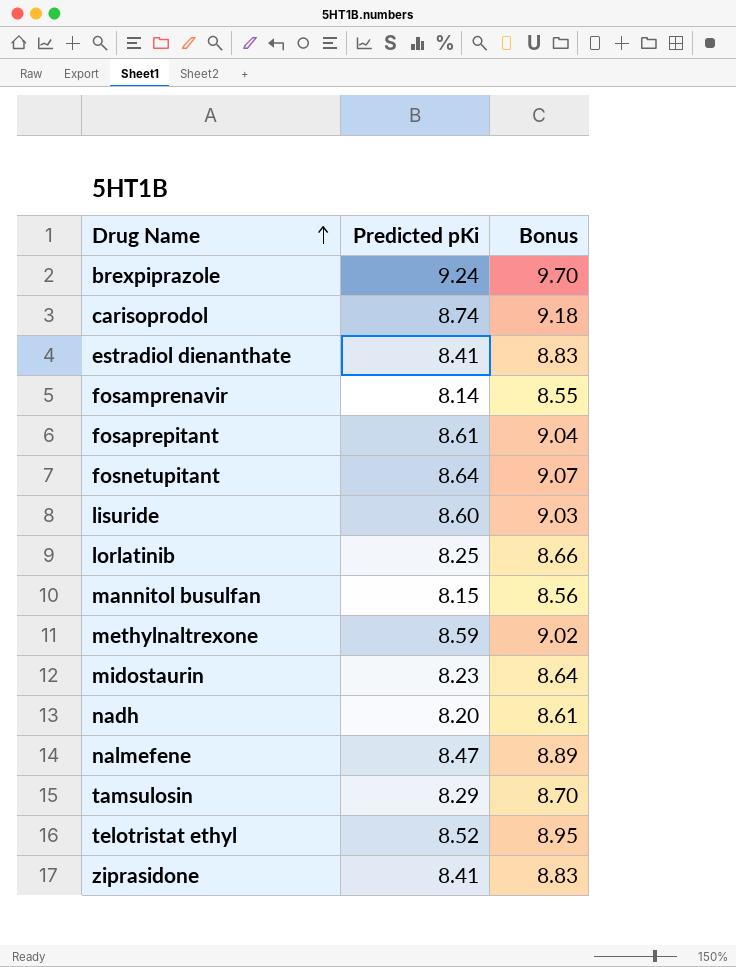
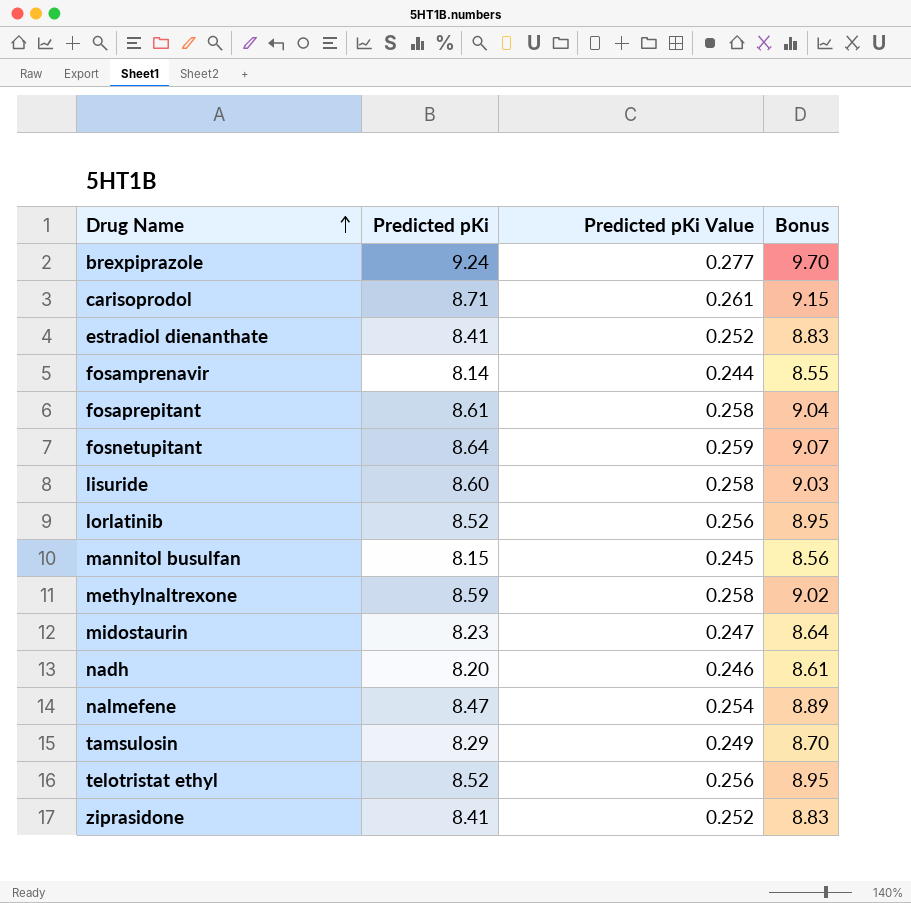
column Predicted pKi Value | formula: none -> [Predicted pKi] * 0.03
carisoprodol | Predicted pKi: 8.74 -> 8.71
carisoprodol | Bonus: 9.18 -> 9.15
lorlatinib | Predicted pKi: 8.25 -> 8.52
lorlatinib | Bonus: 8.66 -> 8.95

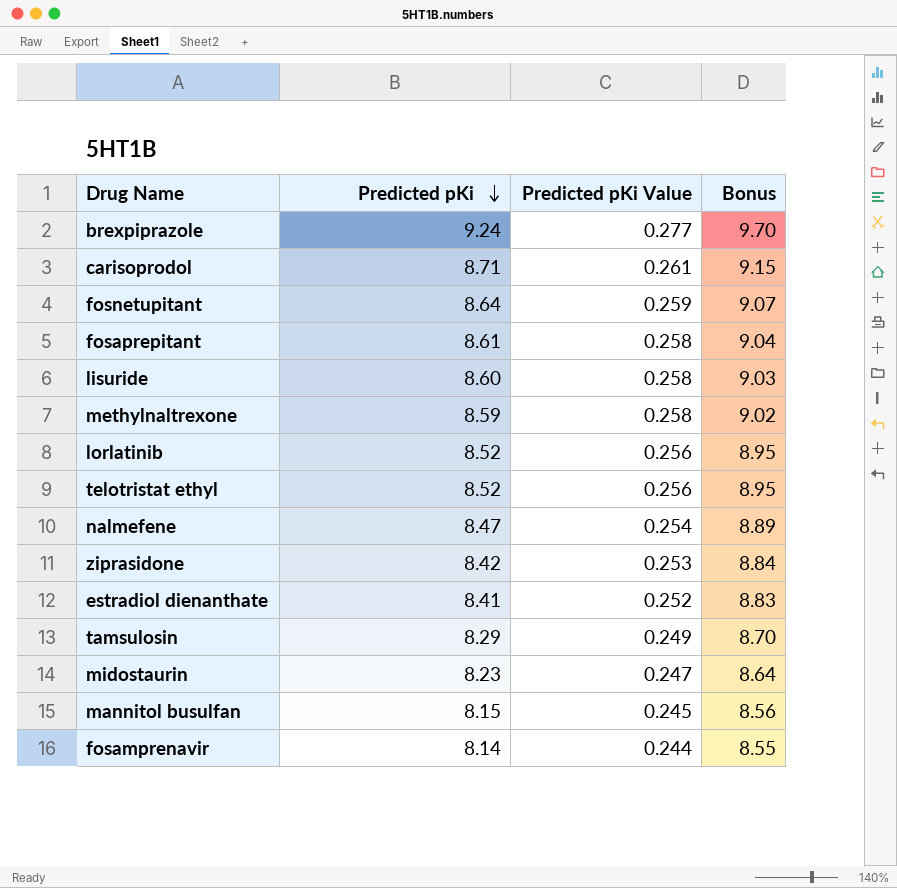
row order: Drug Name ascending -> Predicted pKi descending
row nadh: 8.20 | 0.246 | 8.61 -> none
ziprasidone | Predicted pKi: 8.41 -> 8.42
ziprasidone | Predicted pKi Value: 0.252 -> 0.253
ziprasidone | Bonus: 8.83 -> 8.84

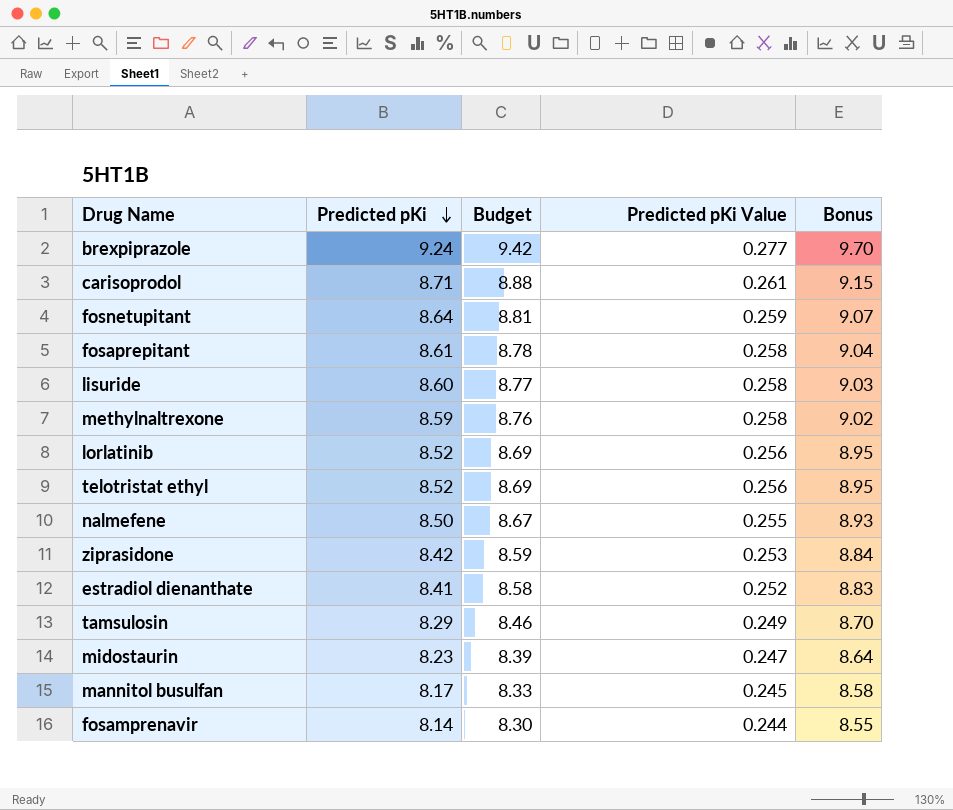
column Budget | formula: none -> [Predicted pKi] * 1.02
nalmefene | Predicted pKi: 8.47 -> 8.50
nalmefene | Predicted pKi Value: 0.254 -> 0.255
nalmefene | Bonus: 8.89 -> 8.93
mannitol busulfan | Predicted pKi: 8.15 -> 8.17
mannitol busulfan | Bonus: 8.56 -> 8.58

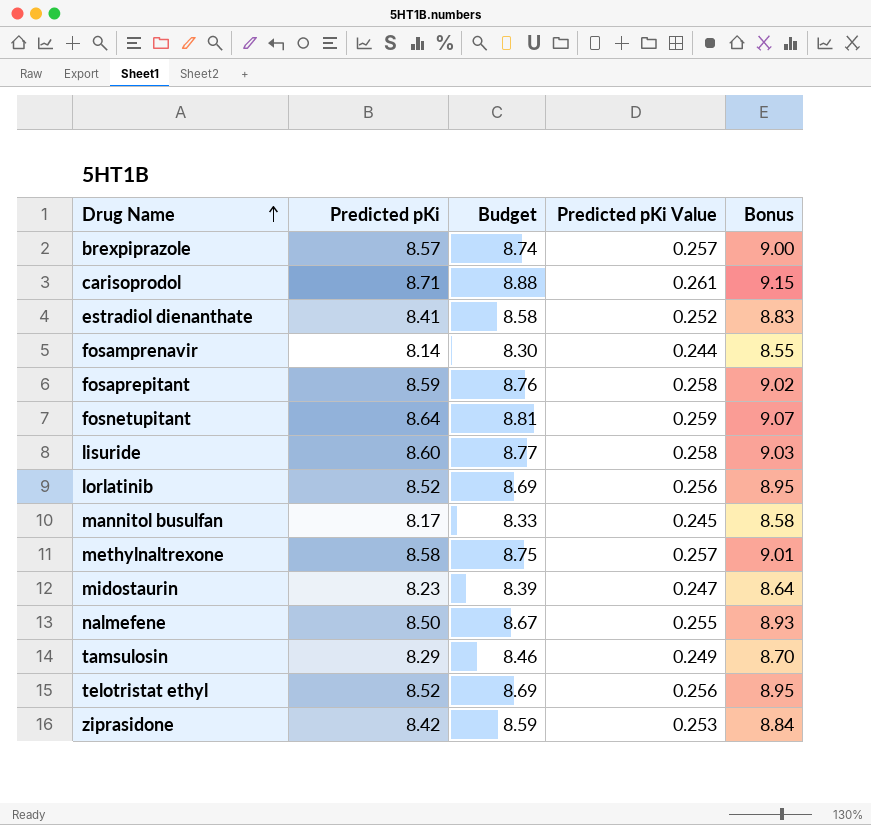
row order: Predicted pKi descending -> Drug Name ascending
brexpiprazole | Predicted pKi: 9.24 -> 8.57
brexpiprazole | Budget: 9.42 -> 8.74
brexpiprazole | Predicted pKi Value: 0.277 -> 0.257
brexpiprazole | Bonus: 9.70 -> 9.00
fosaprepitant | Predicted pKi: 8.61 -> 8.59
fosaprepitant | Budget: 8.78 -> 8.76
fosaprepitant | Bonus: 9.04 -> 9.02
methylnaltrexone | Predicted pKi: 8.59 -> 8.58
methylnaltrexone | Budget: 8.76 -> 8.75
methylnaltrexone | Predicted pKi Value: 0.258 -> 0.257
methylnaltrexone | Bonus: 9.02 -> 9.01

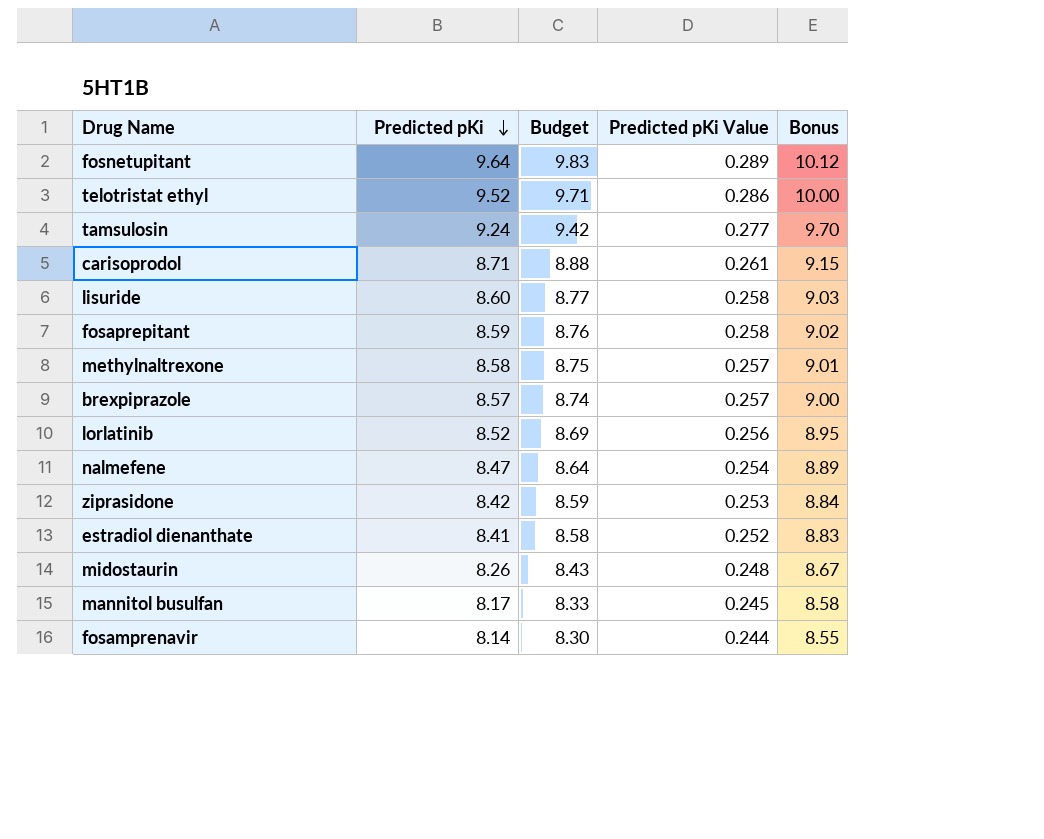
row order: Drug Name ascending -> Predicted pKi descending
fosnetupitant | Predicted pKi: 8.64 -> 9.64
fosnetupitant | Budget: 8.81 -> 9.83
fosnetupitant | Predicted pKi Value: 0.259 -> 0.289
fosnetupitant | Bonus: 9.07 -> 10.12
telotristat ethyl | Predicted pKi: 8.52 -> 9.52
telotristat ethyl | Budget: 8.69 -> 9.71
telotristat ethyl | Predicted pKi Value: 0.256 -> 0.286
telotristat ethyl | Bonus: 8.95 -> 10.00
tamsulosin | Predicted pKi: 8.29 -> 9.24
tamsulosin | Budget: 8.46 -> 9.42
tamsulosin | Predicted pKi Value: 0.249 -> 0.277
tamsulosin | Bonus: 8.70 -> 9.70
nalmefene | Predicted pKi: 8.50 -> 8.47
nalmefene | Budget: 8.67 -> 8.64
nalmefene | Predicted pKi Value: 0.255 -> 0.254
nalmefene | Bonus: 8.93 -> 8.89
midostaurin | Predicted pKi: 8.23 -> 8.26
midostaurin | Budget: 8.39 -> 8.43
midostaurin | Predicted pKi Value: 0.247 -> 0.248
midostaurin | Bonus: 8.64 -> 8.67

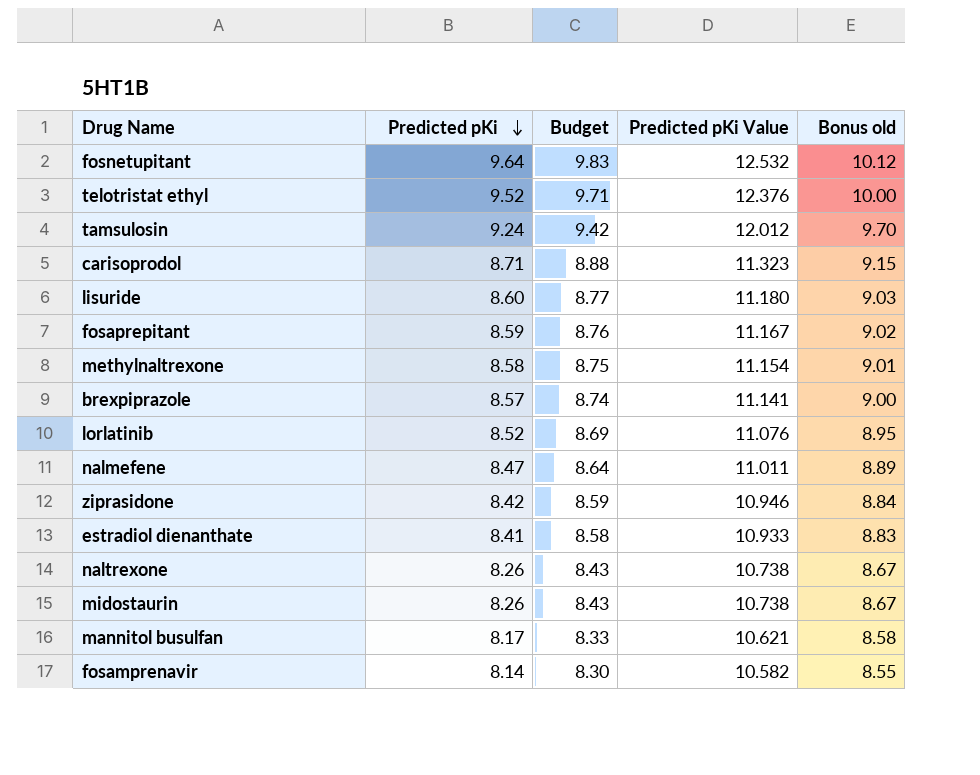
column Predicted pKi Value | formula: [Predicted pKi] * 0.03 -> [Predicted pKi] * 1.3
column name: Bonus -> Bonus old
row naltrexone: none -> 8.26 | 8.43 | 10.738 | 8.67

